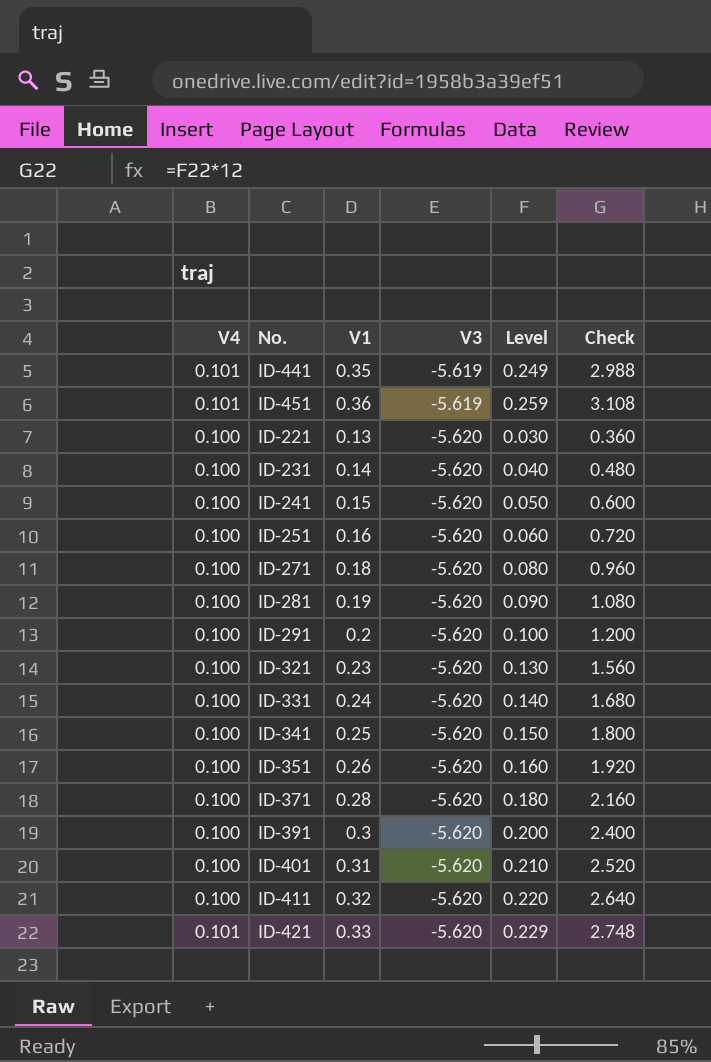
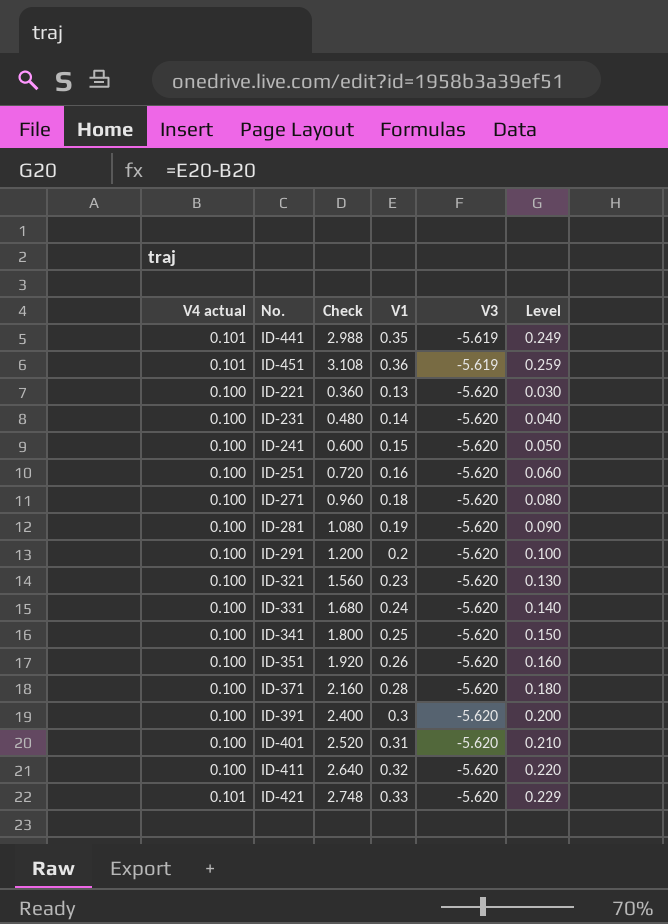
column name: V4 -> V4 actual
column Check | position: 6 -> 3

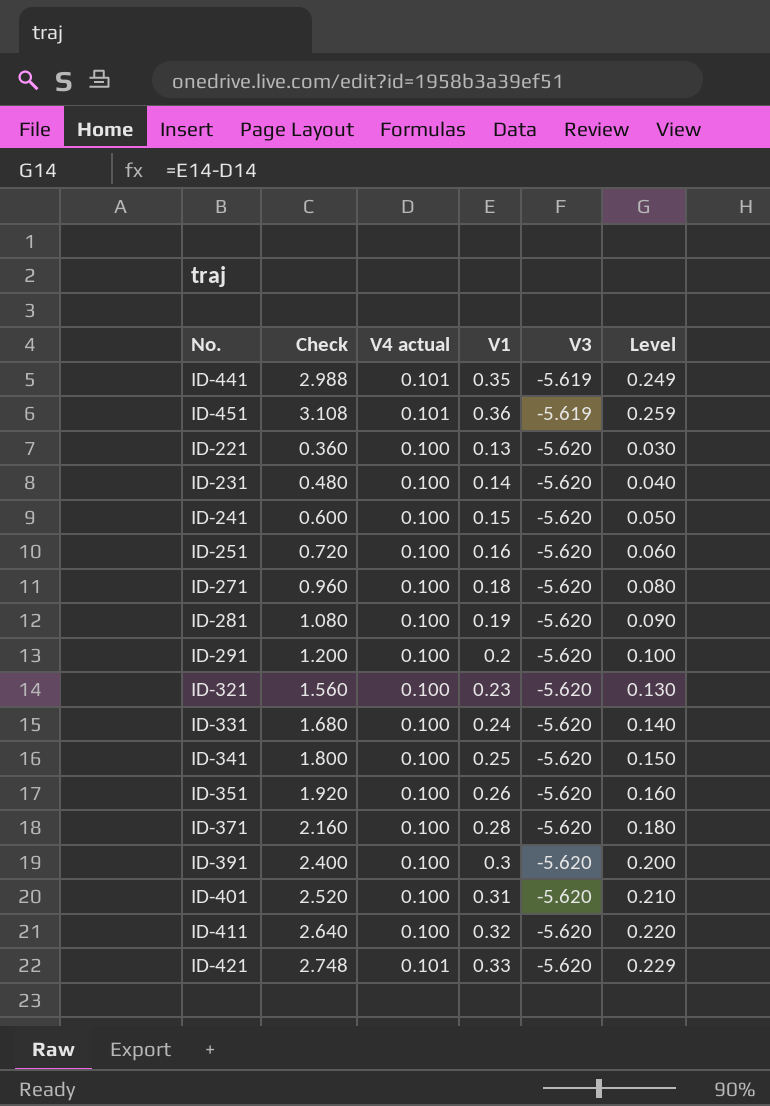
column V4 actual | position: 1 -> 3

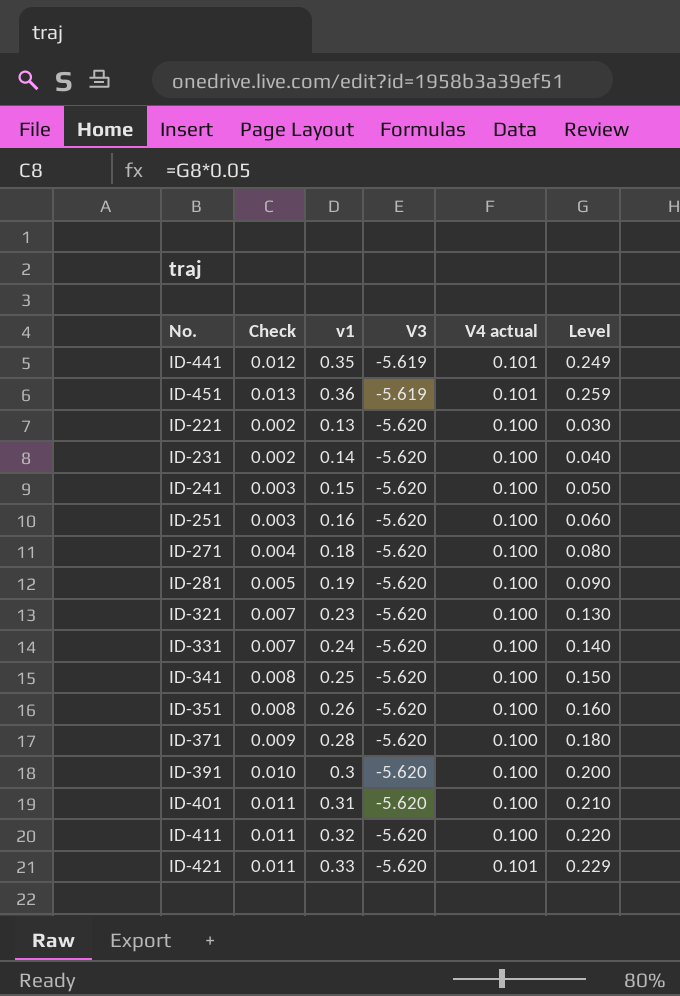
column Check | formula: [Level] * 12 -> [Level] * 0.05
column name: V1 -> v1
column V4 actual | position: 3 -> 5
row ID-291: 1.200 | 0.100 | 0.2 | -5.620 | 0.100 -> none

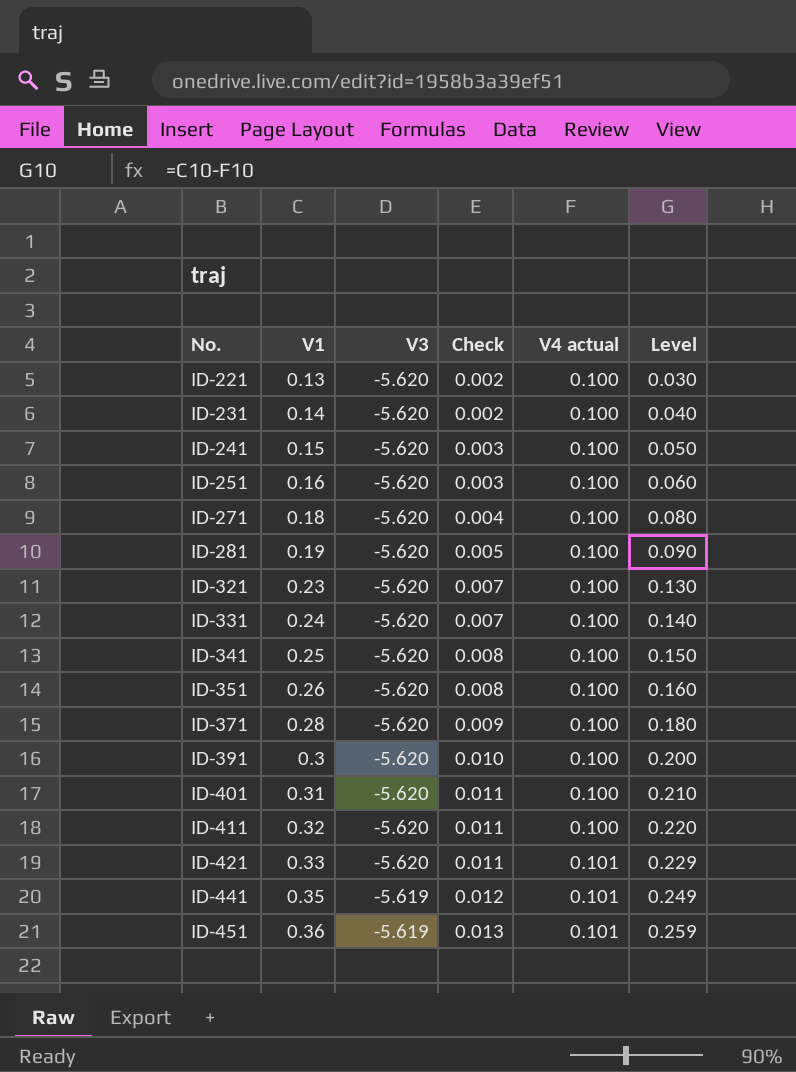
row order: V3 descending -> No. ascending
column name: v1 -> V1
column Check | position: 2 -> 4

